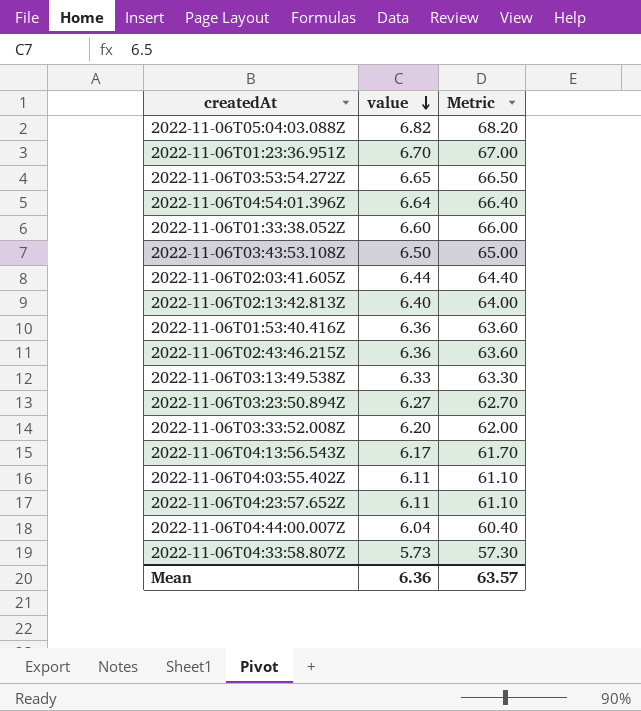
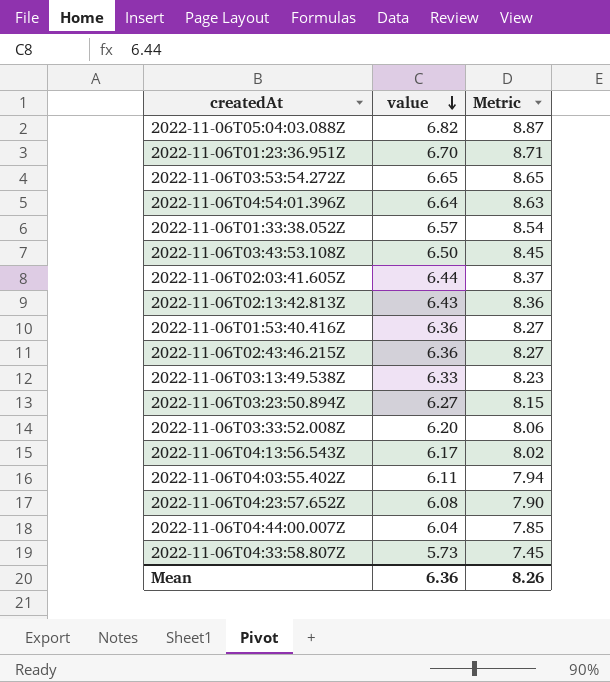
column Metric | formula: [value] * 10 -> [value] * 1.3
2022-11-06T01:33:38.052Z | value: 6.60 -> 6.57
2022-11-06T02:13:42.813Z | value: 6.40 -> 6.43
2022-11-06T04:23:57.652Z | value: 6.11 -> 6.08
Mean | Metric: 63.57 -> 8.26

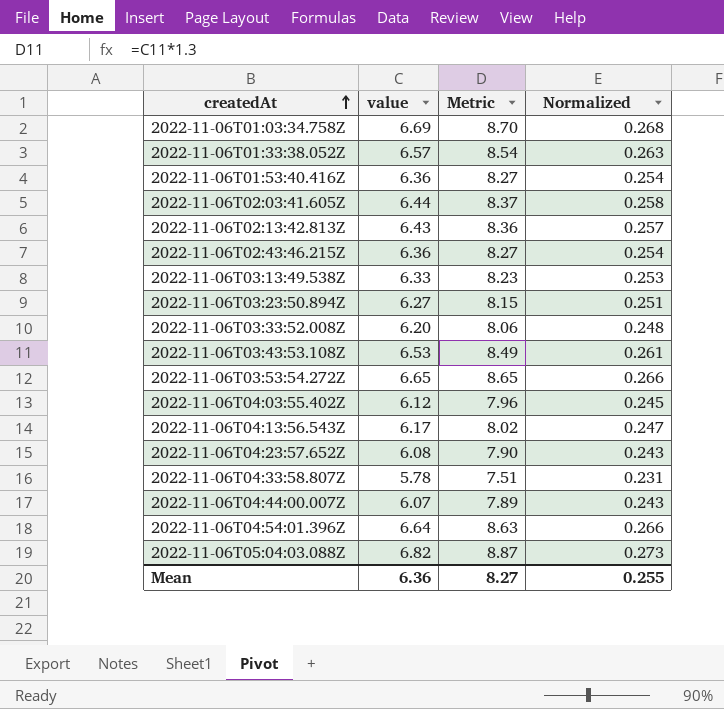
row order: value descending -> createdAt ascending
column Normalized | formula: none -> [value] * 0.04
row 2022-11-06T01:23:36.951Z: 6.70 | 8.71 -> none
row 2022-11-06T01:03:34.758Z: none -> 6.69 | 8.70 | 0.268
2022-11-06T03:43:53.108Z | value: 6.50 -> 6.53
2022-11-06T03:43:53.108Z | Metric: 8.45 -> 8.49
2022-11-06T04:03:55.402Z | value: 6.11 -> 6.12
2022-11-06T04:03:55.402Z | Metric: 7.94 -> 7.96
2022-11-06T04:33:58.807Z | value: 5.73 -> 5.78
2022-11-06T04:33:58.807Z | Metric: 7.45 -> 7.51
2022-11-06T04:44:00.007Z | value: 6.04 -> 6.07
2022-11-06T04:44:00.007Z | Metric: 7.85 -> 7.89
Mean | Metric: 8.26 -> 8.27

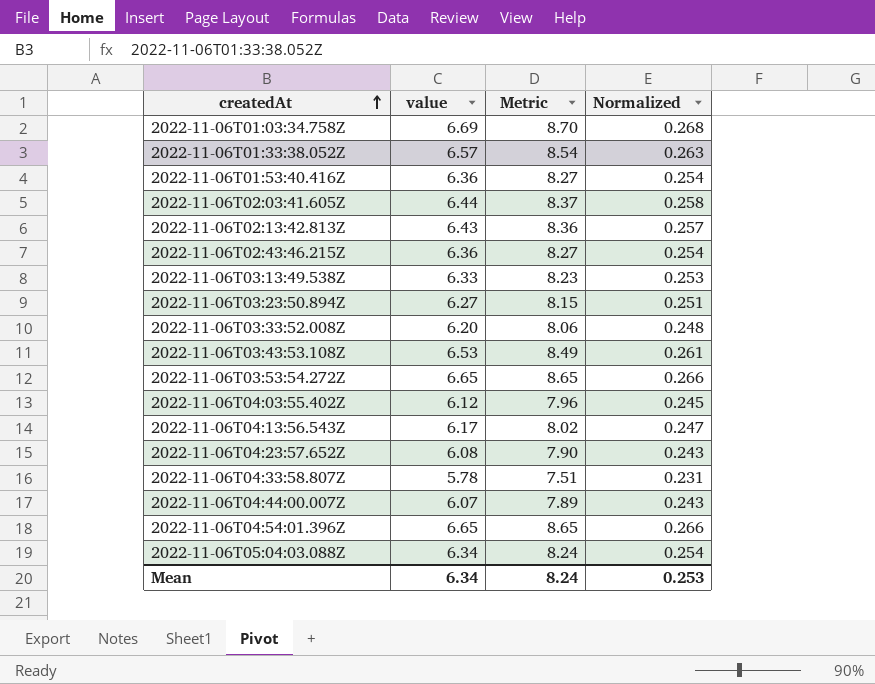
2022-11-06T04:54:01.396Z | value: 6.64 -> 6.65
2022-11-06T04:54:01.396Z | Metric: 8.63 -> 8.65
2022-11-06T05:04:03.088Z | value: 6.82 -> 6.34
2022-11-06T05:04:03.088Z | Metric: 8.87 -> 8.24
2022-11-06T05:04:03.088Z | Normalized: 0.273 -> 0.254
Mean | value: 6.36 -> 6.34
Mean | Metric: 8.27 -> 8.24
Mean | Normalized: 0.255 -> 0.253

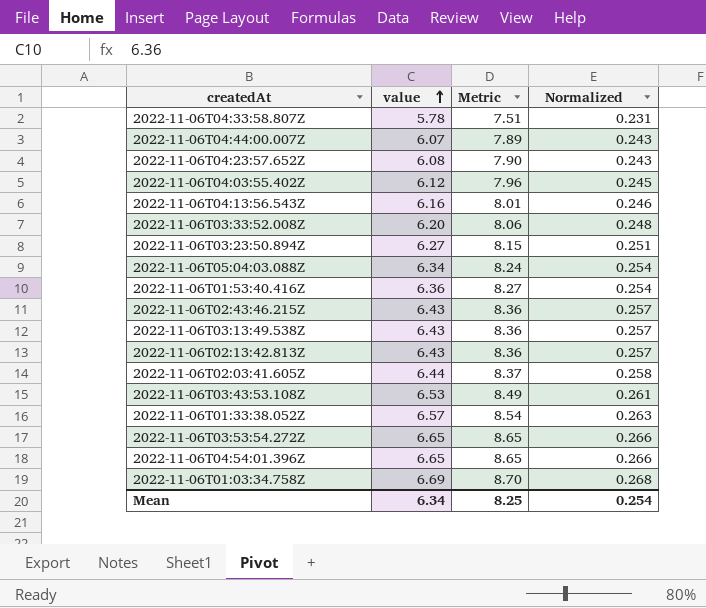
row order: createdAt ascending -> value ascending
2022-11-06T04:13:56.543Z | value: 6.17 -> 6.16
2022-11-06T04:13:56.543Z | Metric: 8.02 -> 8.01
2022-11-06T04:13:56.543Z | Normalized: 0.247 -> 0.246
2022-11-06T02:43:46.215Z | value: 6.36 -> 6.43
2022-11-06T02:43:46.215Z | Metric: 8.27 -> 8.36
2022-11-06T02:43:46.215Z | Normalized: 0.254 -> 0.257
2022-11-06T03:13:49.538Z | value: 6.33 -> 6.43
2022-11-06T03:13:49.538Z | Metric: 8.23 -> 8.36
2022-11-06T03:13:49.538Z | Normalized: 0.253 -> 0.257
Mean | Metric: 8.24 -> 8.25
Mean | Normalized: 0.253 -> 0.254

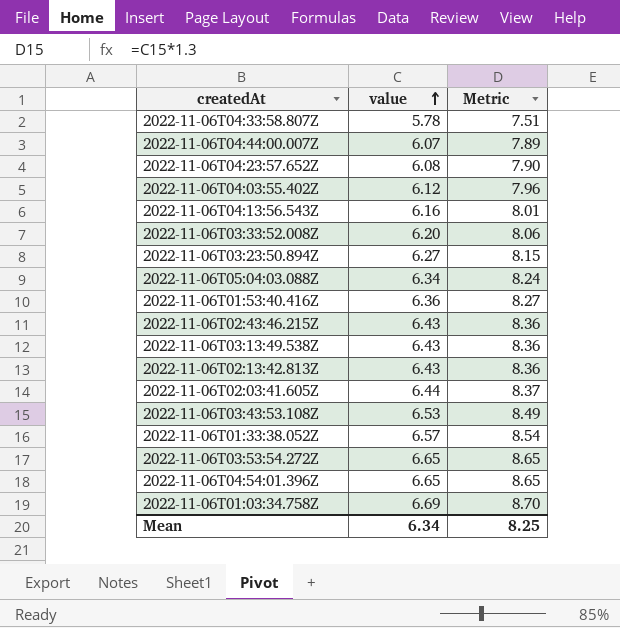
column Normalized | formula: [value] * 0.04 -> none

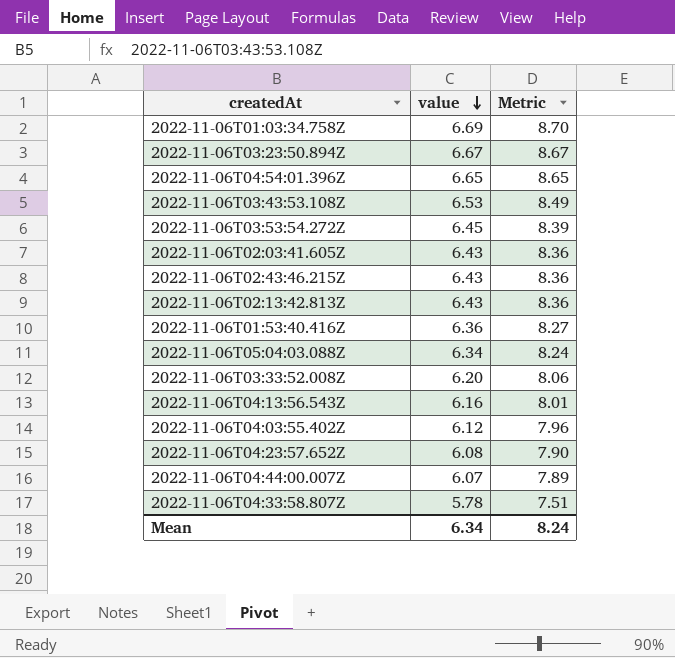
row order: value ascending -> value descending
row 2022-11-06T03:13:49.538Z: 6.43 | 8.36 -> none
row 2022-11-06T01:33:38.052Z: 6.57 | 8.54 -> none
2022-11-06T03:23:50.894Z | value: 6.27 -> 6.67
2022-11-06T03:23:50.894Z | Metric: 8.15 -> 8.67
2022-11-06T03:53:54.272Z | value: 6.65 -> 6.45
2022-11-06T03:53:54.272Z | Metric: 8.65 -> 8.39
2022-11-06T02:03:41.605Z | value: 6.44 -> 6.43
2022-11-06T02:03:41.605Z | Metric: 8.37 -> 8.36
Mean | Metric: 8.25 -> 8.24

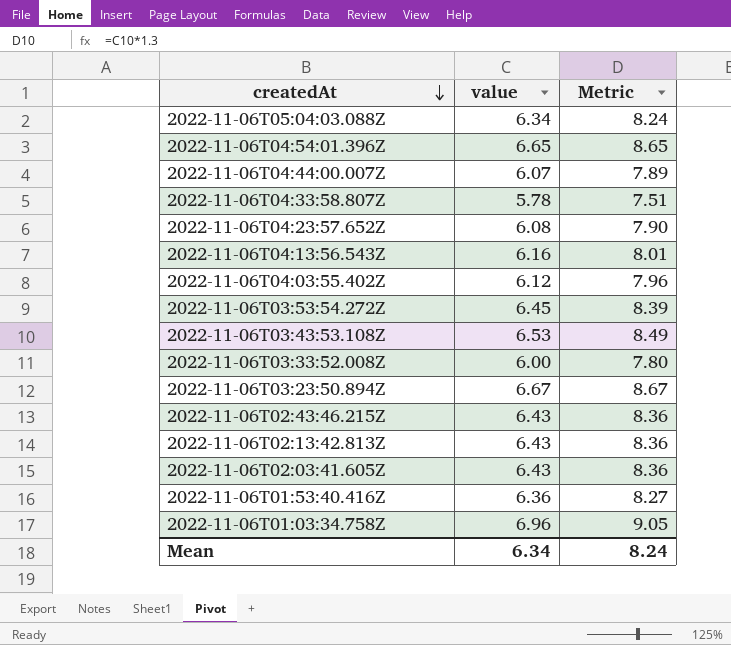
row order: value descending -> createdAt descending
2022-11-06T03:33:52.008Z | value: 6.20 -> 6.00
2022-11-06T03:33:52.008Z | Metric: 8.06 -> 7.80
2022-11-06T01:03:34.758Z | value: 6.69 -> 6.96
2022-11-06T01:03:34.758Z | Metric: 8.70 -> 9.05

